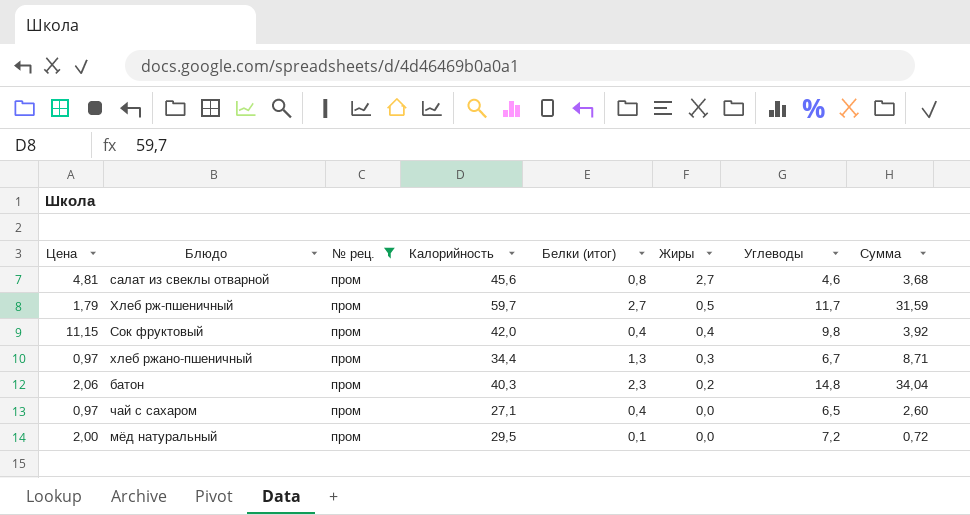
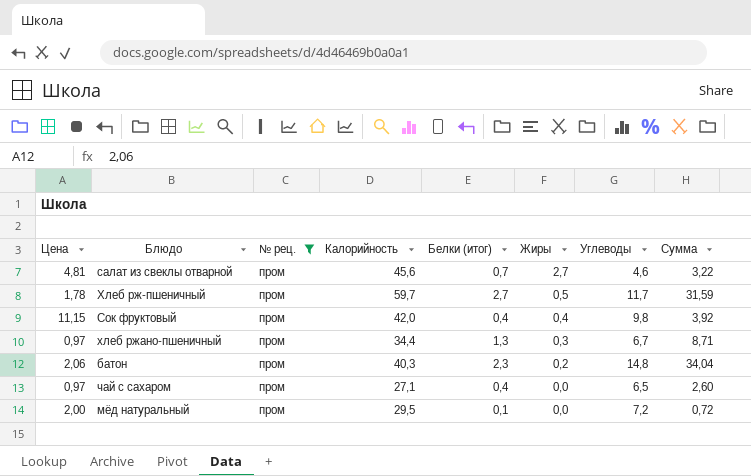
салат из свеклы отварной | Белки (итог): 0,8 -> 0,7
салат из свеклы отварной | Сумма: 3,68 -> 3,22
Хлеб рж-пшеничный | Цена: 1,79 -> 1,78

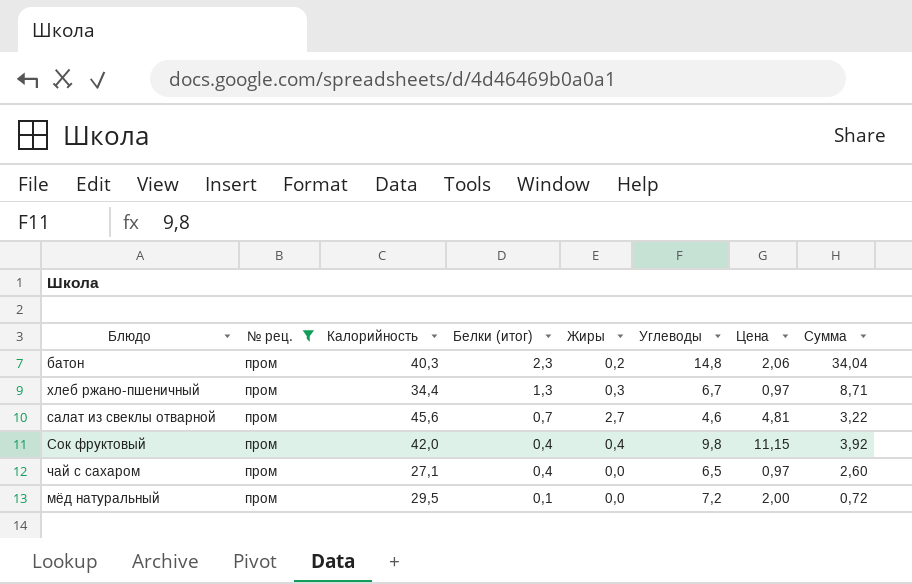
row order: Жиры descending -> Белки (итог) descending
column Цена | position: 1 -> 7
row Хлеб рж-пшеничный: 1,78 | пром | 59,7 | 2,7 | 0,5 | 11,7 | 31,59 -> none

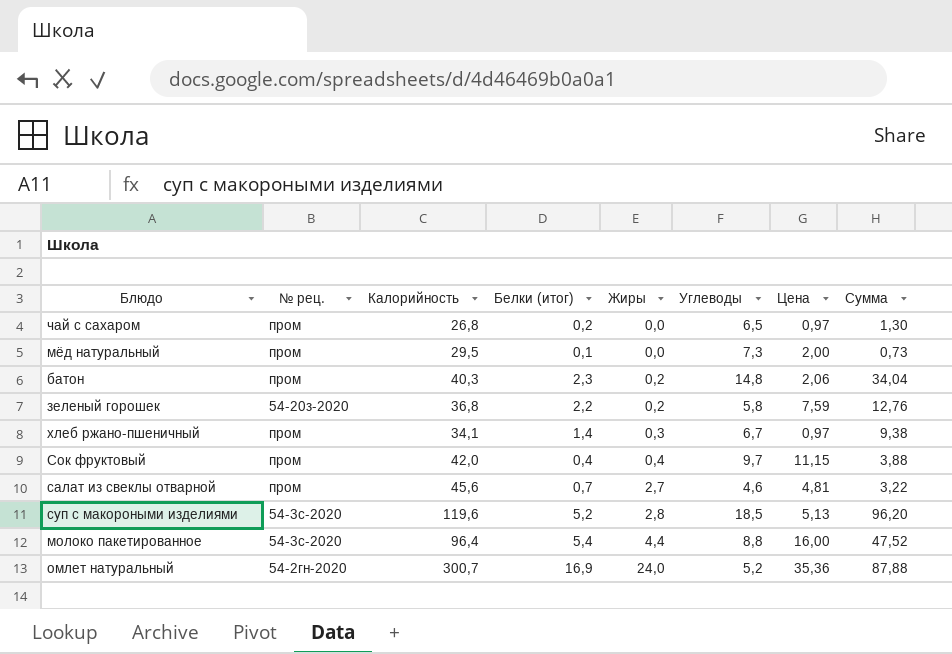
filter: № рец. = пром -> none
row order: Белки (итог) descending -> Жиры ascending
чай с сахаром | Калорийность: 27,1 -> 26,8
чай с сахаром | Белки (итог): 0,4 -> 0,2
чай с сахаром | Сумма: 2,60 -> 1,30
мёд натуральный | Углеводы: 7,2 -> 7,3
мёд натуральный | Сумма: 0,72 -> 0,73
хлеб ржано-пшеничный | Калорийность: 34,4 -> 34,1
хлеб ржано-пшеничный | Белки (итог): 1,3 -> 1,4
хлеб ржано-пшеничный | Сумма: 8,71 -> 9,38
Сок фруктовый | Углеводы: 9,8 -> 9,7
Сок фруктовый | Сумма: 3,92 -> 3,88

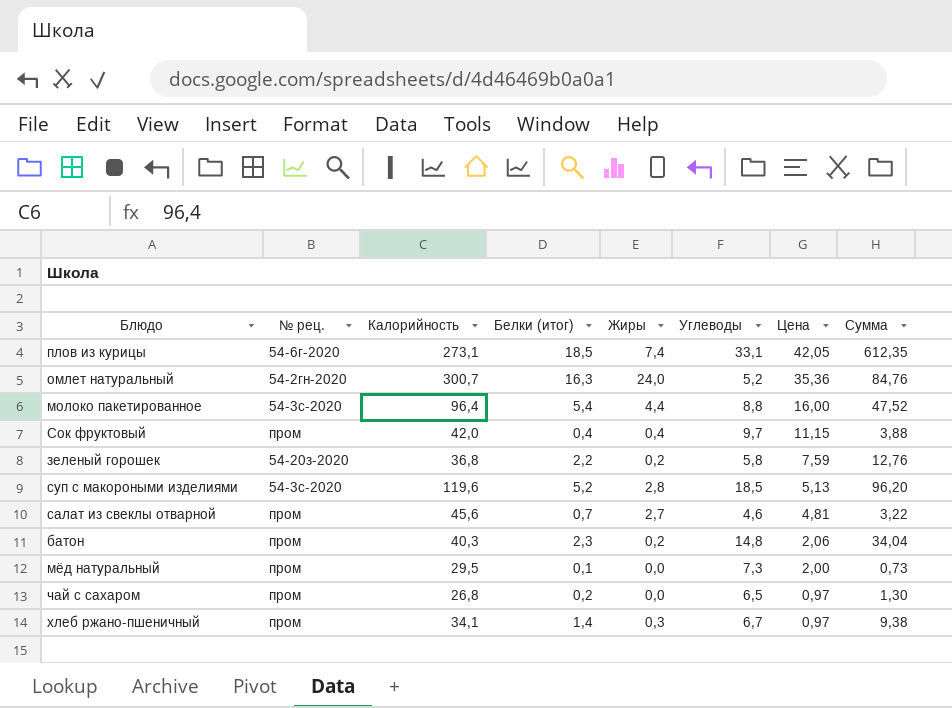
row order: Жиры ascending -> Цена descending
row плов из курицы: none -> 54-6г-2020 | 273,1 | 18,5 | 7,4 | 33,1 | 42,05 | 612,35
омлет натуральный | Белки (итог): 16,9 -> 16,3
омлет натуральный | Сумма: 87,88 -> 84,76

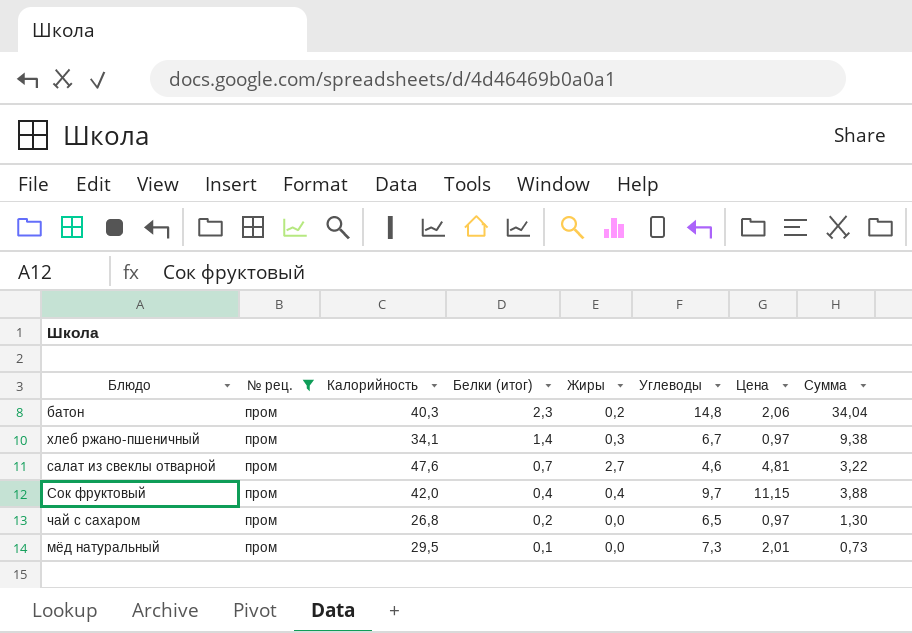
filter: none -> № рец. = пром
row order: Цена descending -> Белки (итог) descending
салат из свеклы отварной | Калорийность: 45,6 -> 47,6
мёд натуральный | Цена: 2,00 -> 2,01

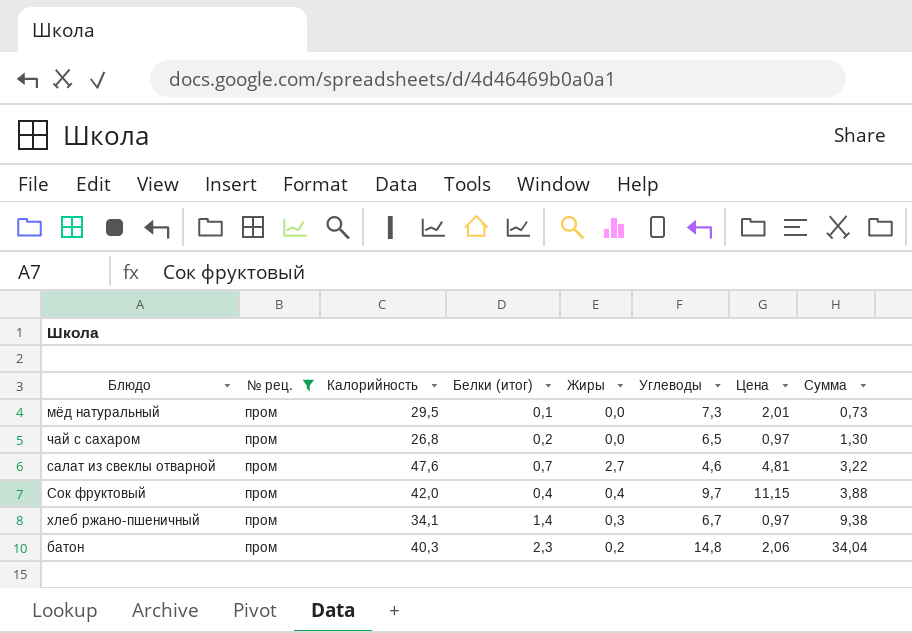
row order: Белки (итог) descending -> Сумма ascending

